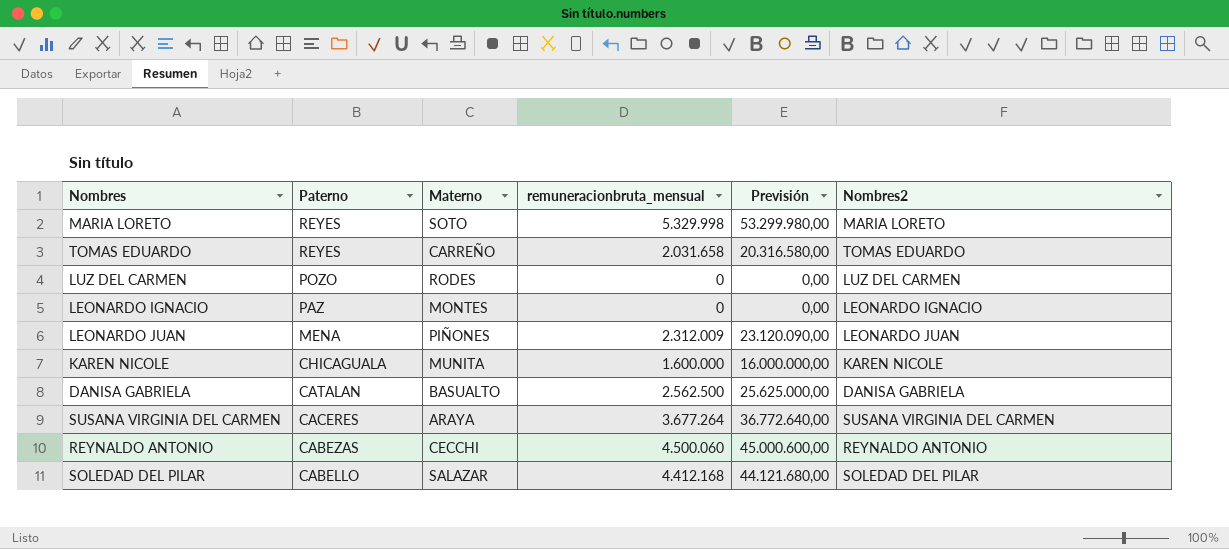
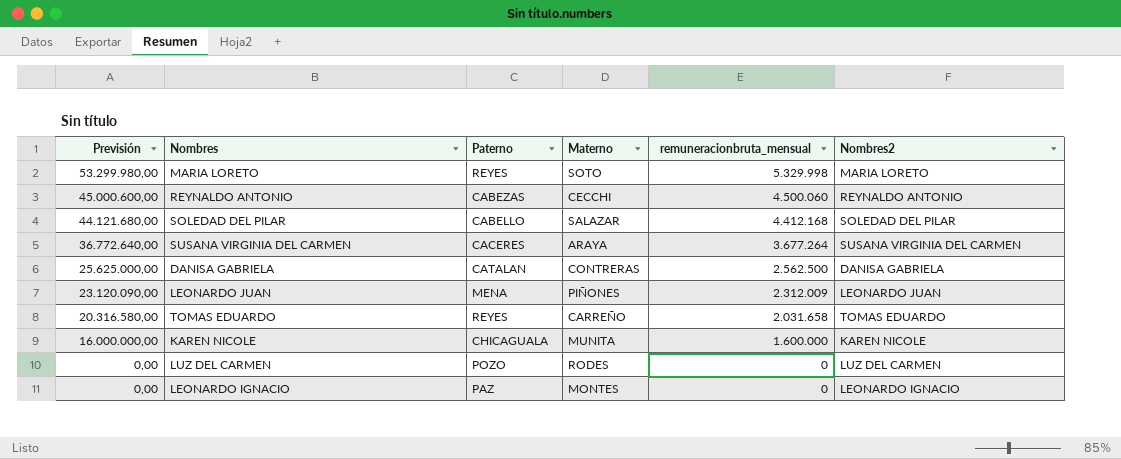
row order: Paterno descending -> Previsión descending
column Previsión | position: 5 -> 1
DANISA GABRIELA | Materno: BASUALTO -> CONTRERAS

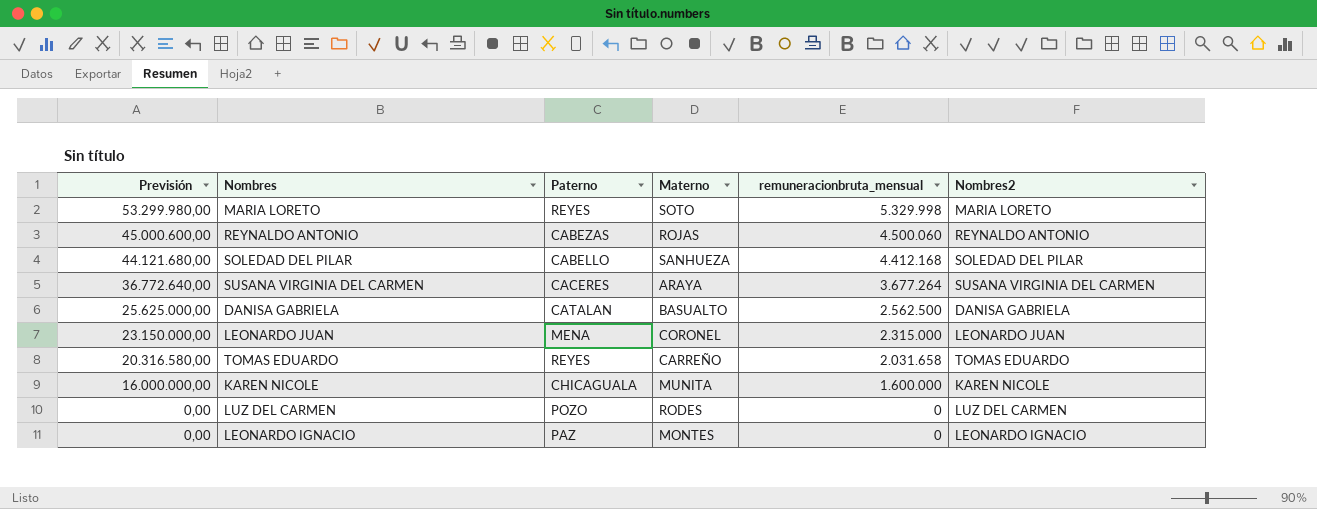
REYNALDO ANTONIO | Materno: CECCHI -> ROJAS
SOLEDAD DEL PILAR | Materno: SALAZAR -> SANHUEZA
DANISA GABRIELA | Materno: CONTRERAS -> BASUALTO
LEONARDO JUAN | Previsión: 23.120.090,00 -> 23.150.000,00
LEONARDO JUAN | Materno: PIÑONES -> CORONEL
LEONARDO JUAN | remuneracionbruta_mensual: 2.312.009 -> 2.315.000

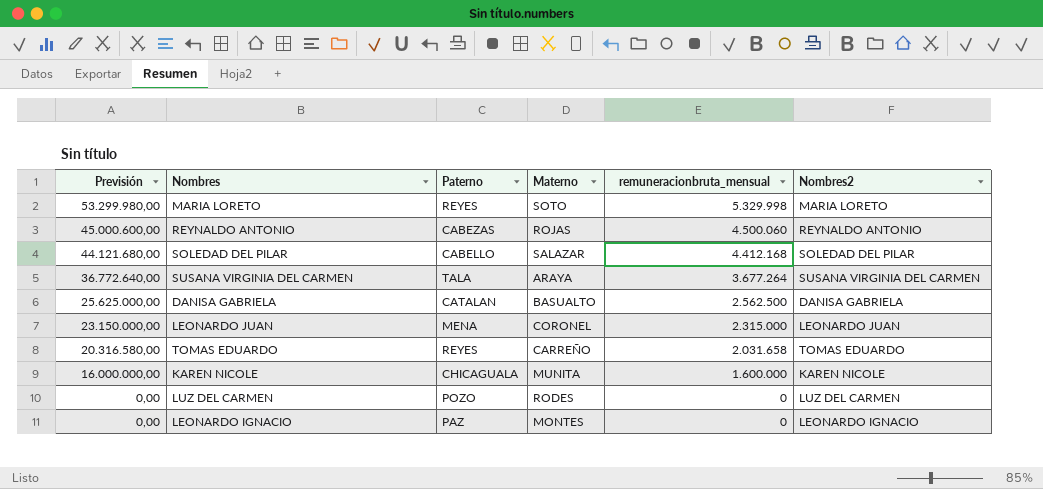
SOLEDAD DEL PILAR | Materno: SANHUEZA -> SALAZAR
SUSANA VIRGINIA DEL CARMEN | Paterno: CACERES -> TALA

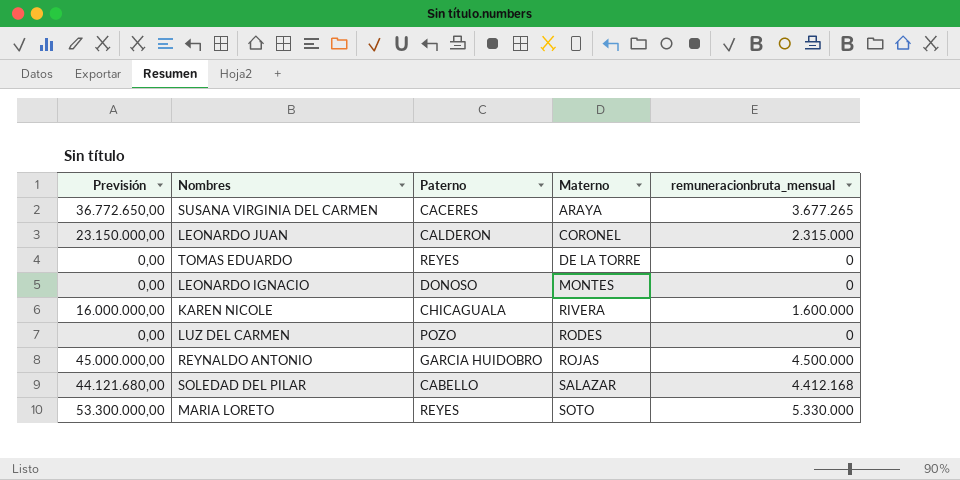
row order: Previsión descending -> Materno ascending
column Nombres2 | position: 6 -> none
row DANISA GABRIELA: 25.625.000,00 | CATALAN | BASUALTO | 2.562.500 | DANISA GABRIELA -> none
SUSANA VIRGINIA DEL CARMEN | Previsión: 36.772.640,00 -> 36.772.650,00
SUSANA VIRGINIA DEL CARMEN | Paterno: TALA -> CACERES
SUSANA VIRGINIA DEL CARMEN | remuneracionbruta_mensual: 3.677.264 -> 3.677.265
LEONARDO JUAN | Paterno: MENA -> CALDERON
TOMAS EDUARDO | Previsión: 20.316.580,00 -> 0,00
TOMAS EDUARDO | Materno: CARREÑO -> DE LA TORRE
TOMAS EDUARDO | remuneracionbruta_mensual: 2.031.658 -> 0
LEONARDO IGNACIO | Paterno: PAZ -> DONOSO
KAREN NICOLE | Materno: MUNITA -> RIVERA
REYNALDO ANTONIO | Previsión: 45.000.600,00 -> 45.000.000,00
REYNALDO ANTONIO | Paterno: CABEZAS -> GARCIA HUIDOBRO
REYNALDO ANTONIO | remuneracionbruta_mensual: 4.500.060 -> 4.500.000
MARIA LORETO | Previsión: 53.299.980,00 -> 53.300.000,00
MARIA LORETO | remuneracionbruta_mensual: 5.329.998 -> 5.330.000

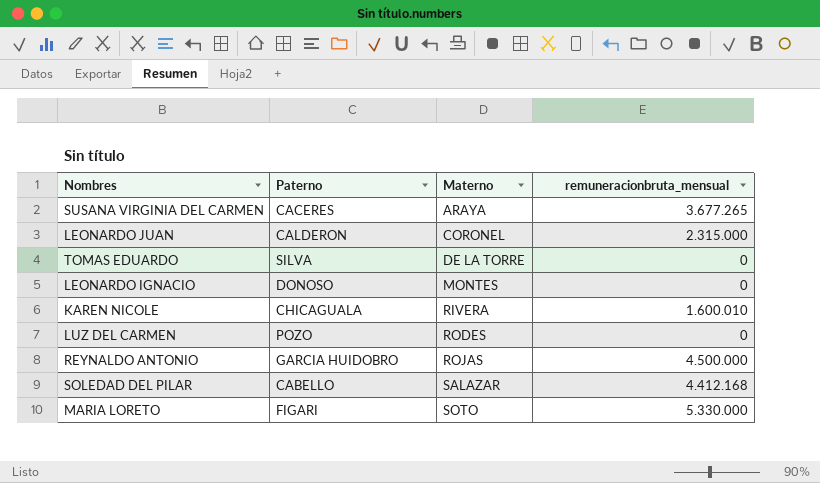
column Previsión | formula: [remuneracionbruta_mensual] * 10 -> none
TOMAS EDUARDO | Paterno: REYES -> SILVA
KAREN NICOLE | remuneracionbruta_mensual: 1.600.000 -> 1.600.010
MARIA LORETO | Paterno: REYES -> FIGARI

